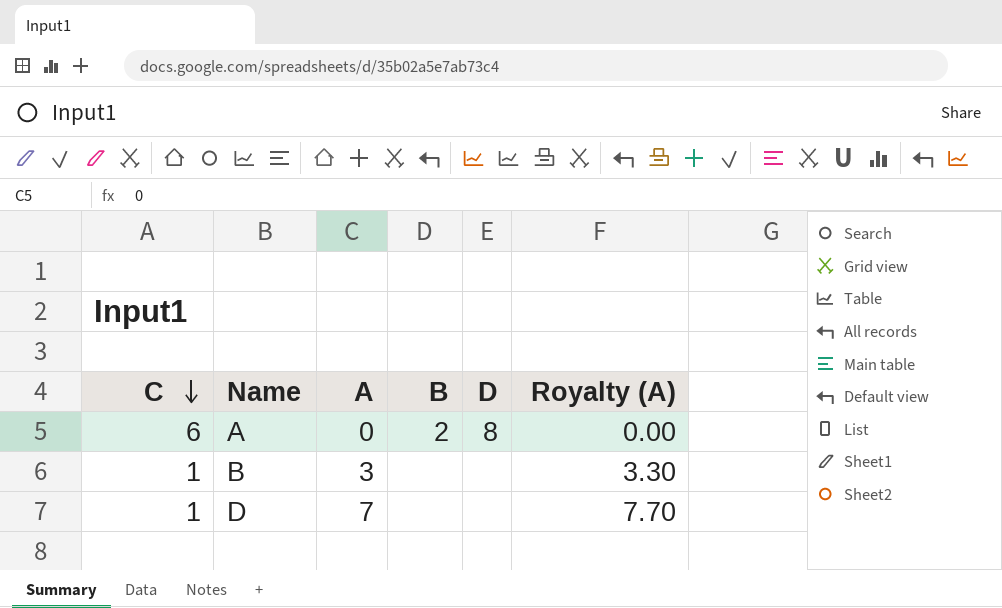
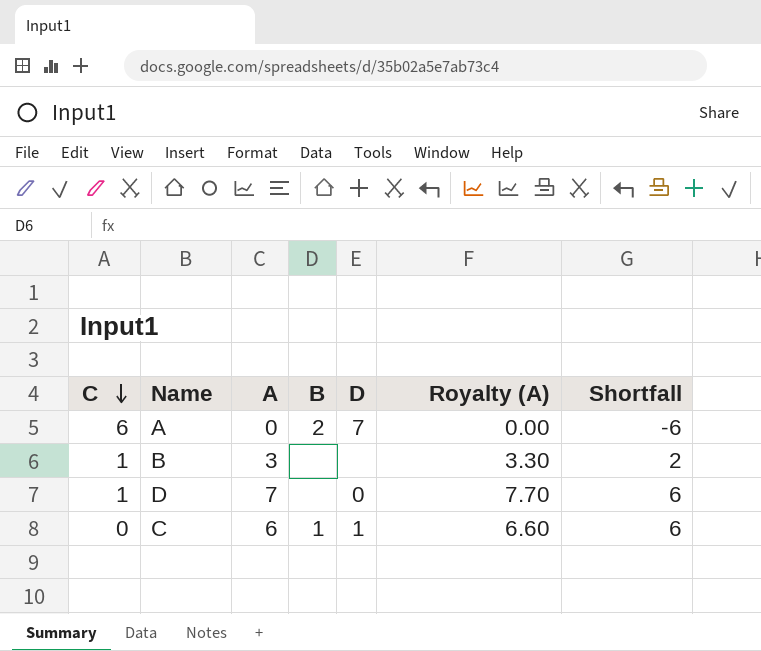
column Shortfall | formula: none -> [A] - [C]
A | D: 8 -> 7
D | D: none -> 0
row C: none -> 0 | 6 | 1 | 1 | 6.60 | 6

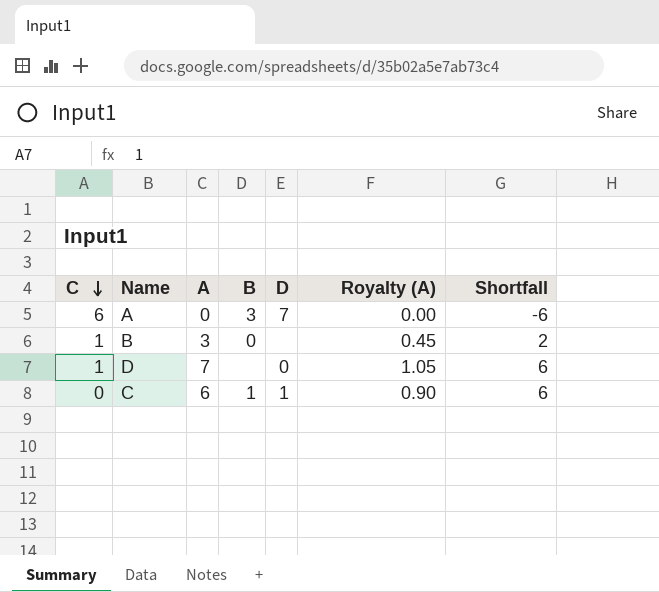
column Royalty (A) | formula: [A] * 1.1 -> [A] * 0.15
A | B: 2 -> 3
B | B: none -> 0

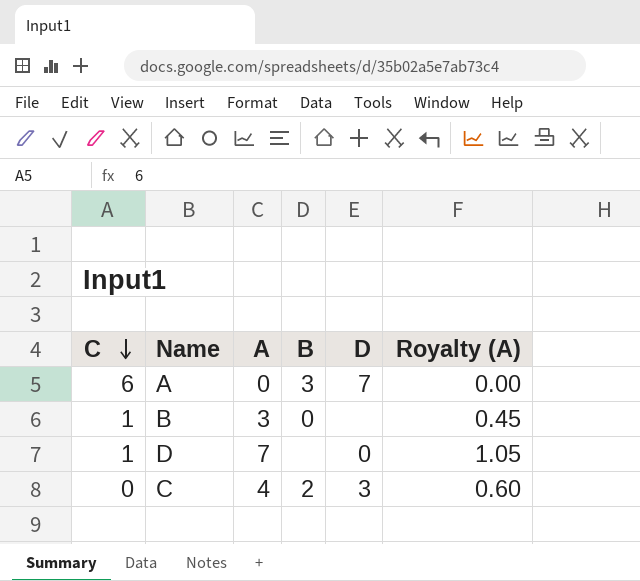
column Shortfall | formula: [A] - [C] -> none
C | A: 6 -> 4
C | B: 1 -> 2
C | D: 1 -> 3
C | Royalty (A): 0.90 -> 0.60

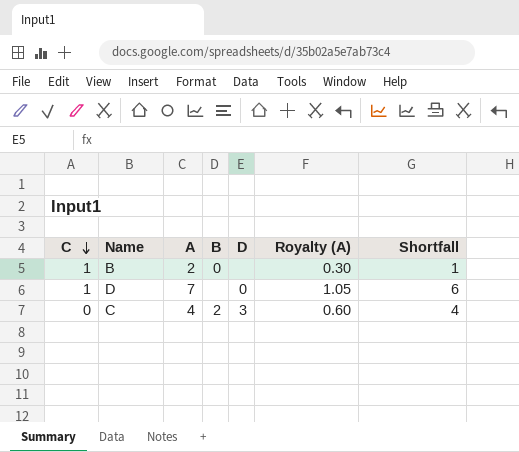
column Shortfall | formula: none -> [A] - [C]
row A: 6 | 0 | 3 | 7 | 0.00 -> none
B | A: 3 -> 2
B | Royalty (A): 0.45 -> 0.30

